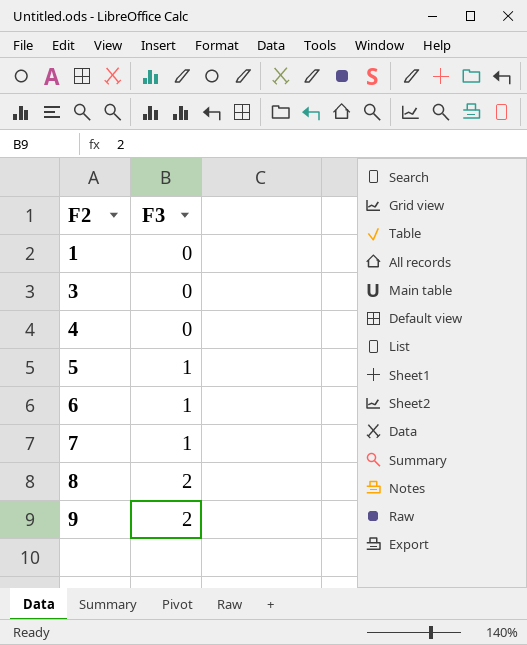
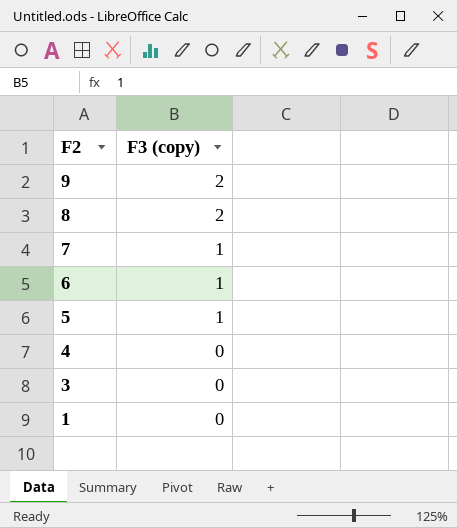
row order: F2 ascending -> F2 descending
column name: F3 -> F3 (copy)

